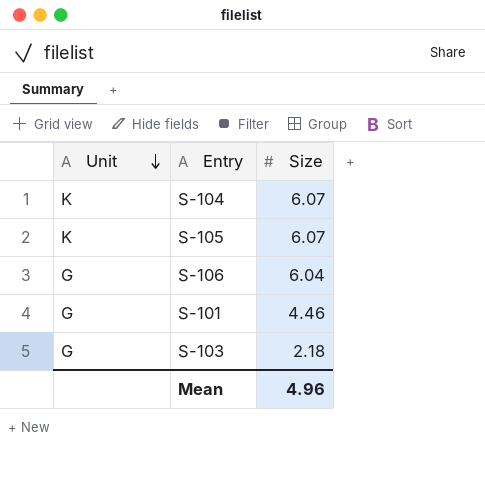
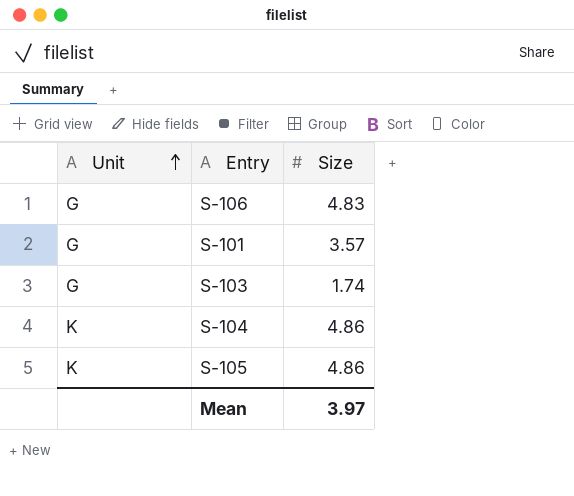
row order: Unit descending -> Unit ascending
S-106 | Size: 6.04 -> 4.83
S-101 | Size: 4.46 -> 3.57
S-103 | Size: 2.18 -> 1.74
S-104 | Size: 6.07 -> 4.86
S-105 | Size: 6.07 -> 4.86
Mean | Size: 4.96 -> 3.97

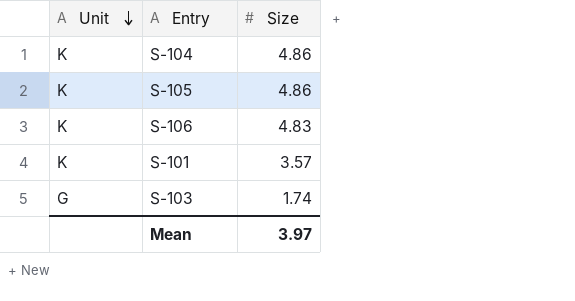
row order: Unit ascending -> Unit descending
S-106 | Unit: G -> K
S-101 | Unit: G -> K

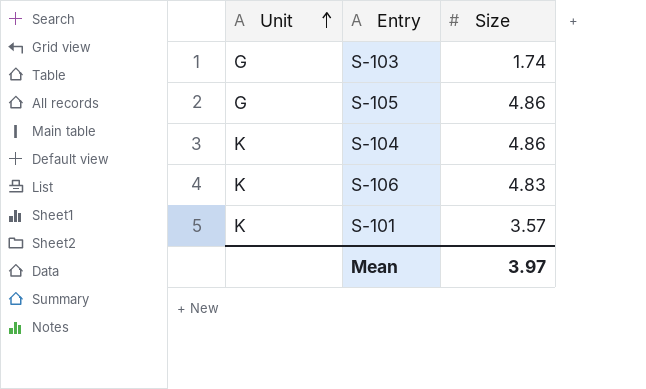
row order: Unit descending -> Unit ascending
S-105 | Unit: K -> G

